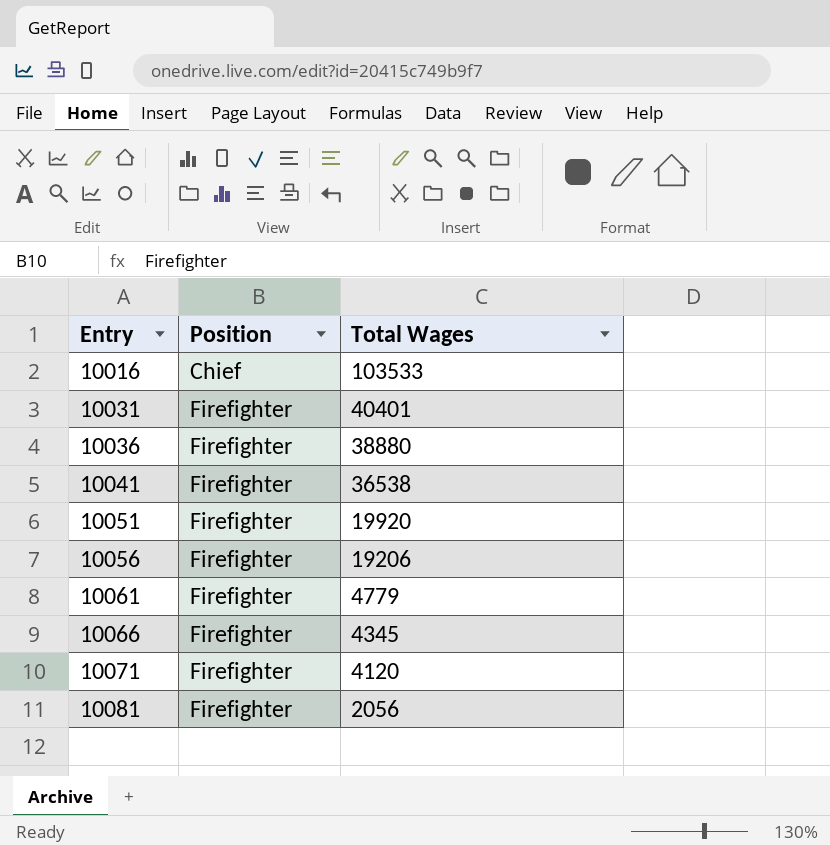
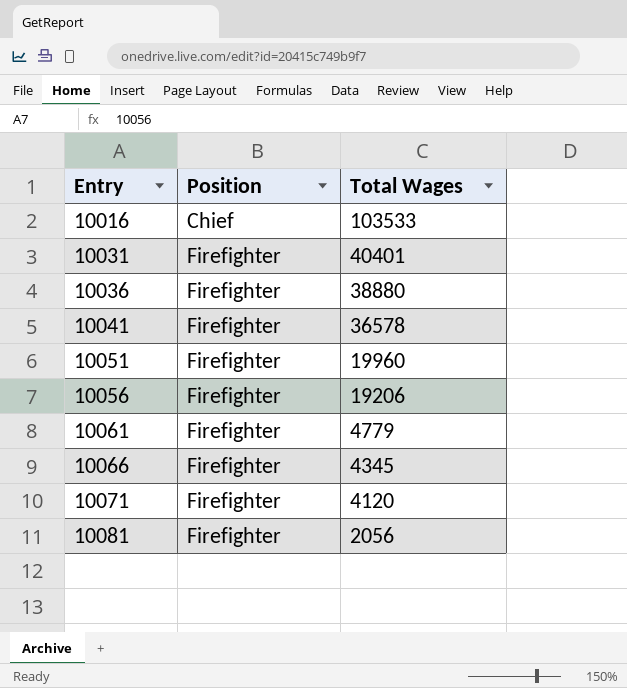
10041 | Total Wages: 36538 -> 36578
10051 | Total Wages: 19920 -> 19960

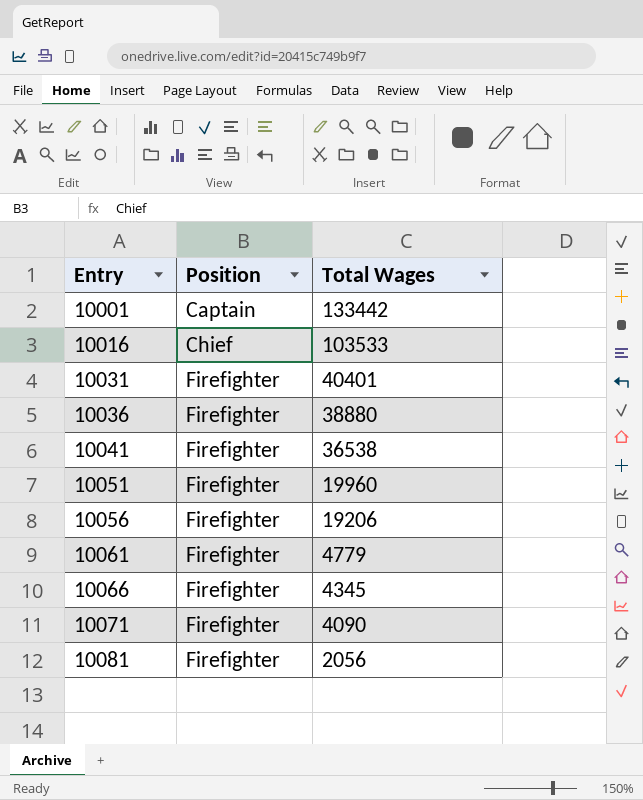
row 10001: none -> Captain | 133442
10041 | Total Wages: 36578 -> 36538
10071 | Total Wages: 4120 -> 4090

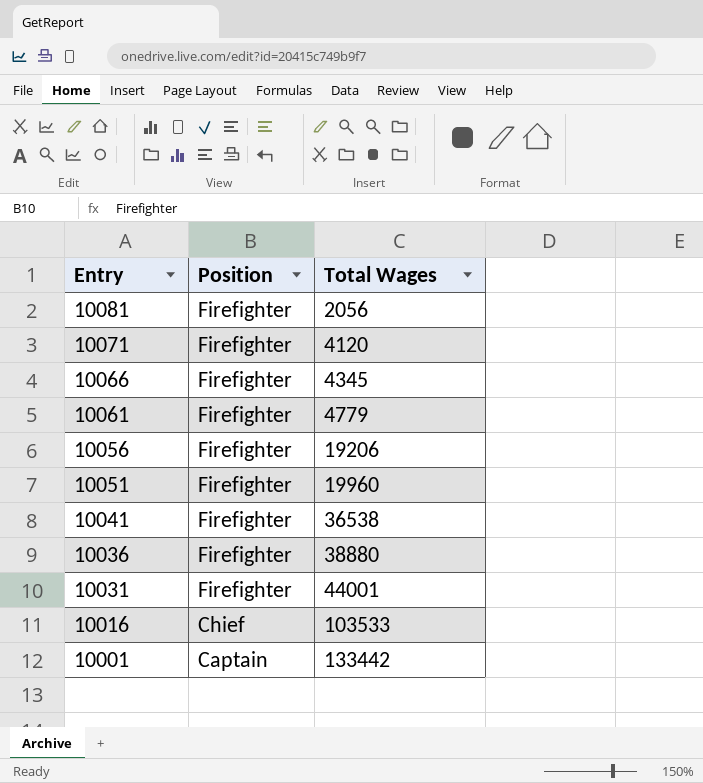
row order: Entry ascending -> Entry descending
10071 | Total Wages: 4090 -> 4120
10031 | Total Wages: 40401 -> 44001

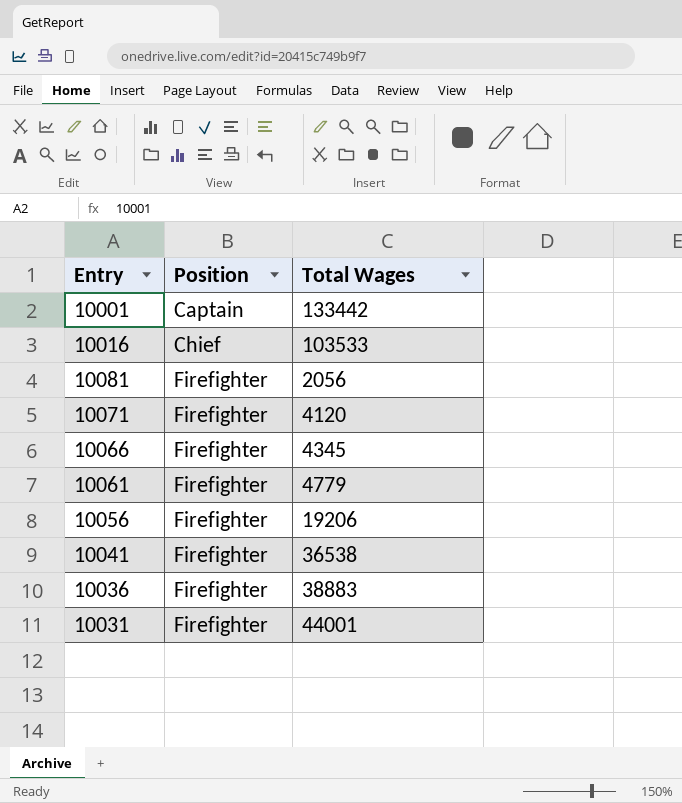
row order: Entry descending -> Position ascending
row 10051: Firefighter | 19960 -> none
10036 | Total Wages: 38880 -> 38883

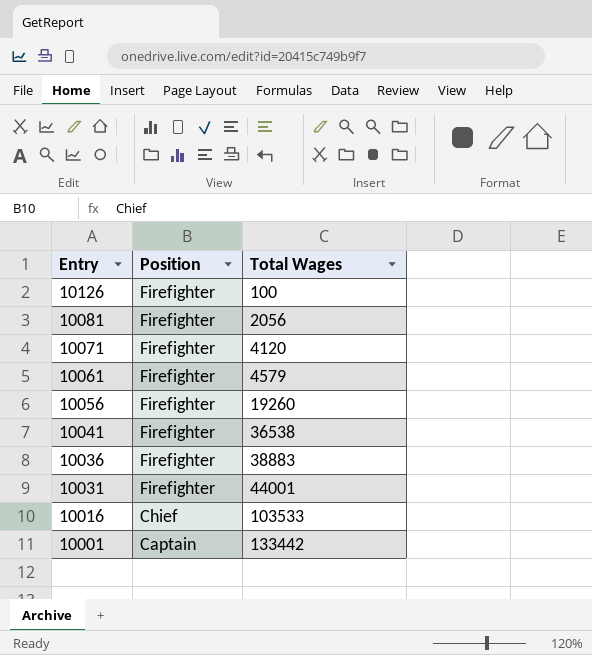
row order: Position ascending -> Entry descending
row 10066: Firefighter | 4345 -> none
row 10126: none -> Firefighter | 100
10061 | Total Wages: 4779 -> 4579
10056 | Total Wages: 19206 -> 19260

